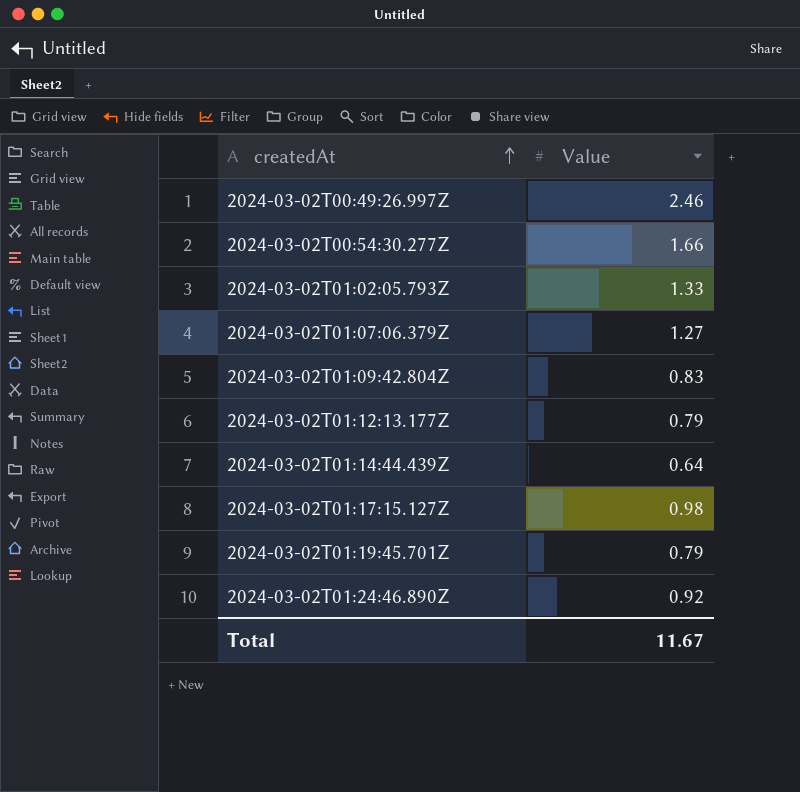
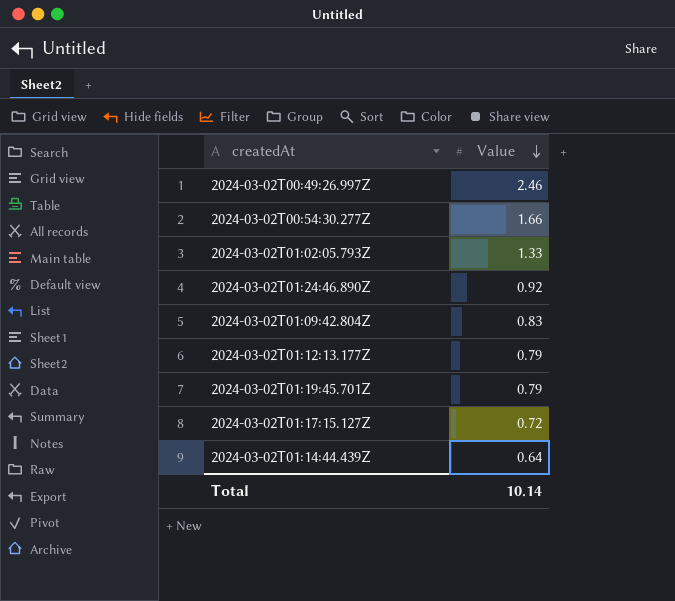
row order: createdAt ascending -> Value descending
row 2024-03-02T01:07:06.379Z: 1.27 -> none
2024-03-02T01:17:15.127Z | Value: 0.98 -> 0.72
Total | Value: 11.67 -> 10.14

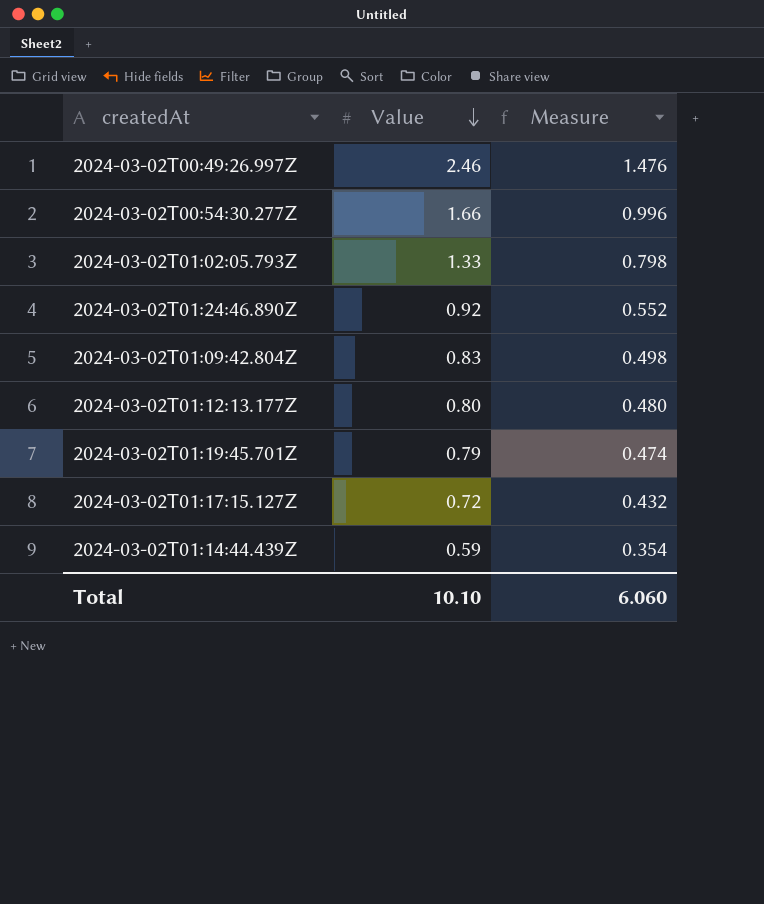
column Measure | formula: none -> [Value] * 0.6
2024-03-02T01:12:13.177Z | Value: 0.79 -> 0.80
2024-03-02T01:14:44.439Z | Value: 0.64 -> 0.59
Total | Value: 10.14 -> 10.10

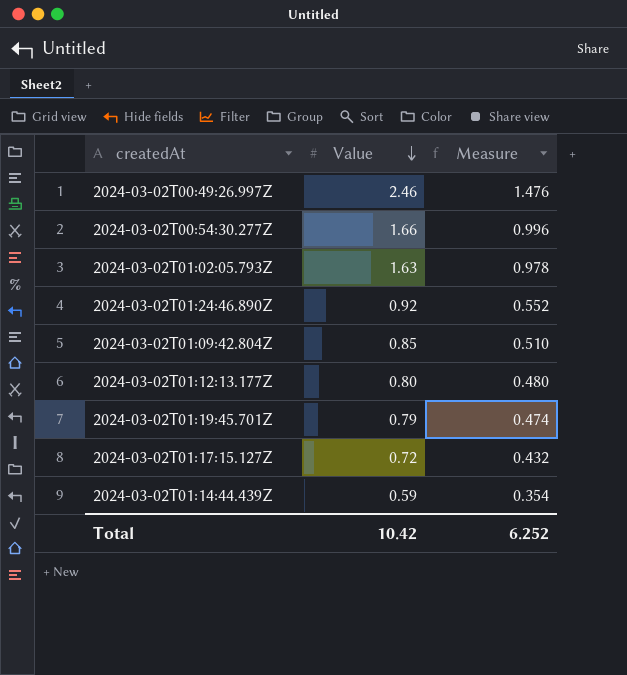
2024-03-02T01:02:05.793Z | Value: 1.33 -> 1.63
2024-03-02T01:02:05.793Z | Measure: 0.798 -> 0.978
2024-03-02T01:09:42.804Z | Value: 0.83 -> 0.85
2024-03-02T01:09:42.804Z | Measure: 0.498 -> 0.510
Total | Value: 10.10 -> 10.42
Total | Measure: 6.060 -> 6.252

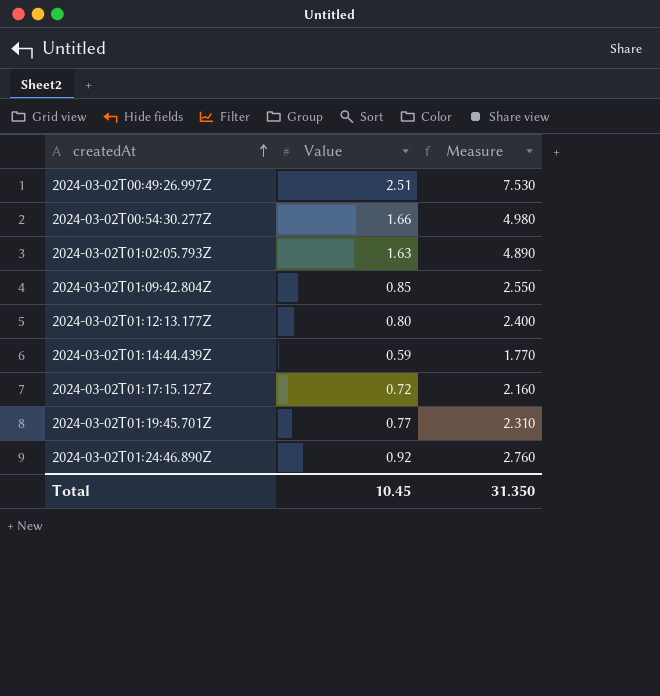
row order: Value descending -> createdAt ascending
column Measure | formula: [Value] * 0.6 -> [Value] * 3
2024-03-02T00:49:26.997Z | Value: 2.46 -> 2.51
2024-03-02T01:19:45.701Z | Value: 0.79 -> 0.77
Total | Value: 10.42 -> 10.45
Total | Measure: 6.252 -> 31.350

